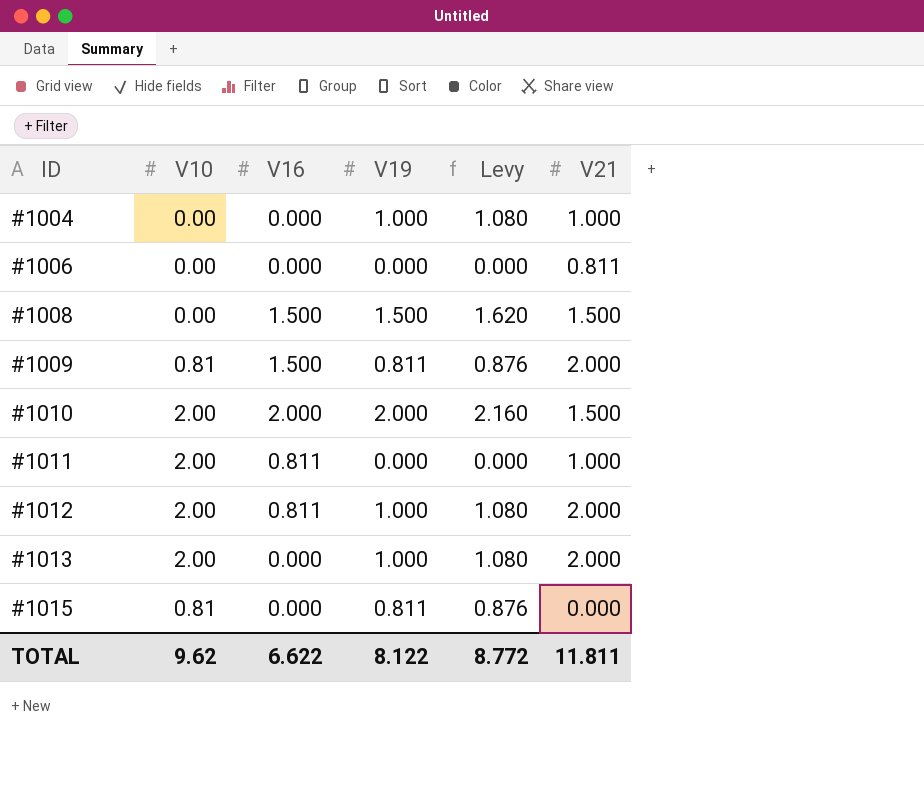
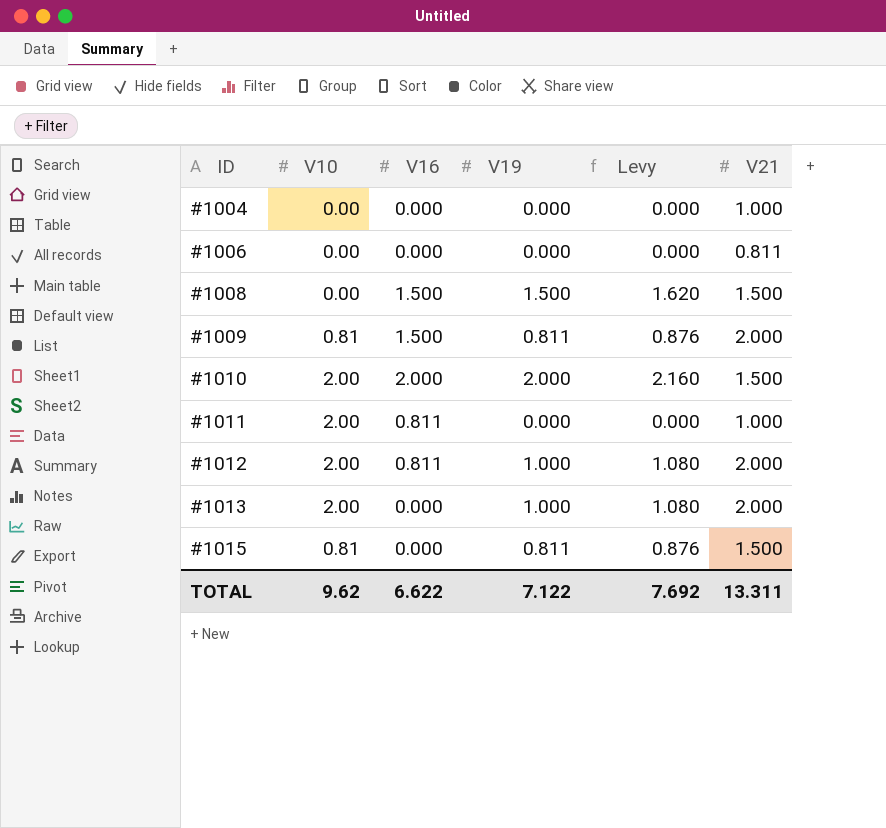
#1004 | V19: 1.000 -> 0.000
#1004 | Levy: 1.080 -> 0.000
#1015 | V21: 0.000 -> 1.500
TOTAL | V19: 8.122 -> 7.122
TOTAL | Levy: 8.772 -> 7.692
TOTAL | V21: 11.811 -> 13.311

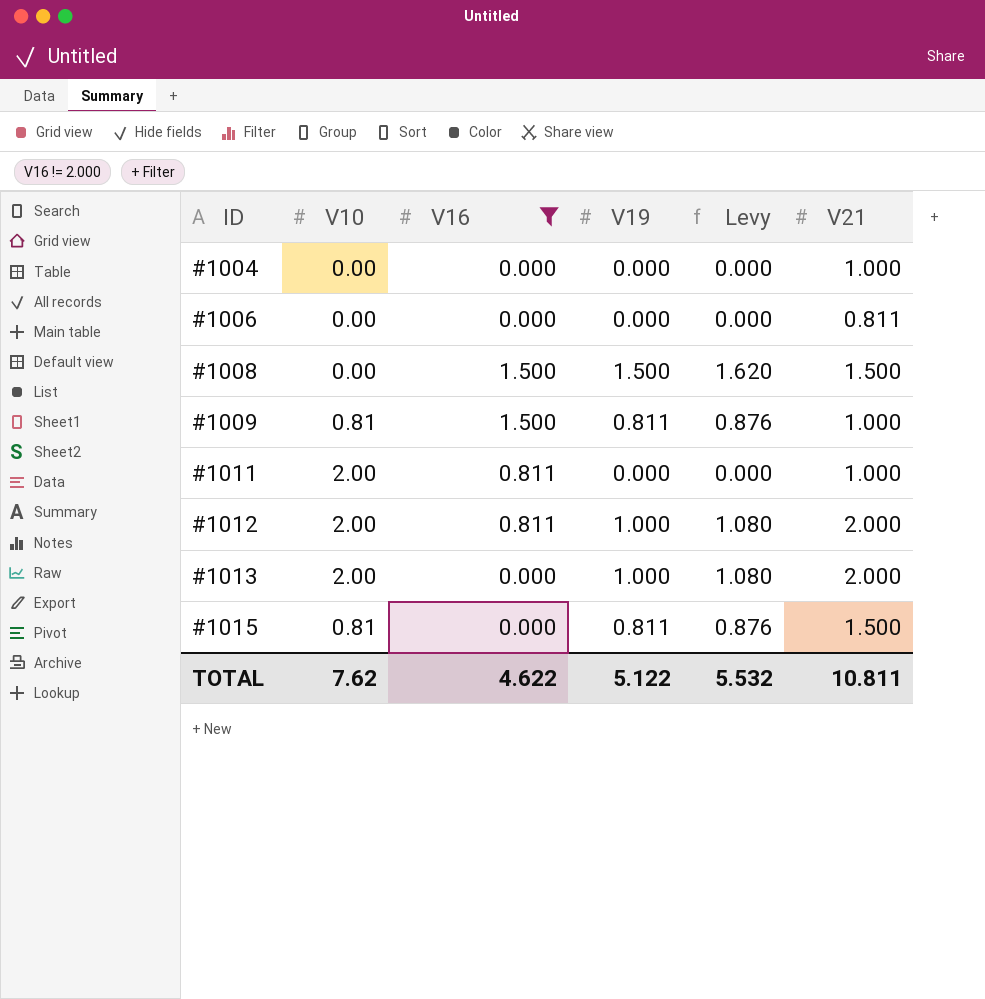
filter: none -> V16 != 2.000
#1009 | V21: 2.000 -> 1.000
TOTAL | V10: 9.62 -> 7.62
TOTAL | V16: 6.622 -> 4.622
TOTAL | V19: 7.122 -> 5.122
TOTAL | Levy: 7.692 -> 5.532
TOTAL | V21: 13.311 -> 10.811

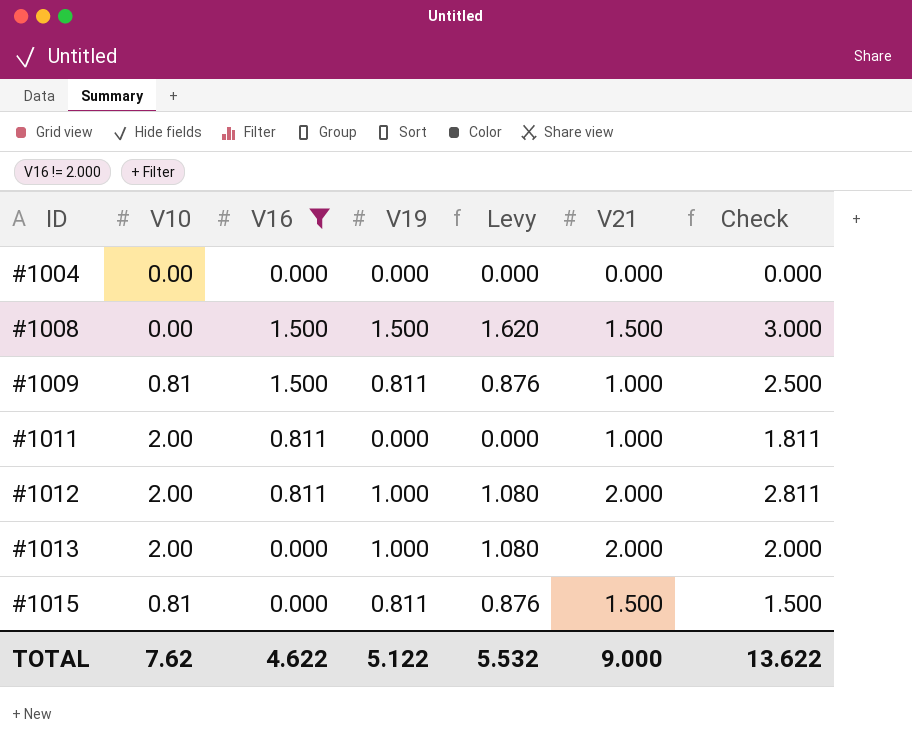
column Check | formula: none -> [V16] + [V21]
row #1006: 0.00 | 0.000 | 0.000 | 0.000 | 0.811 -> none
#1004 | V21: 1.000 -> 0.000
TOTAL | V21: 10.811 -> 9.000

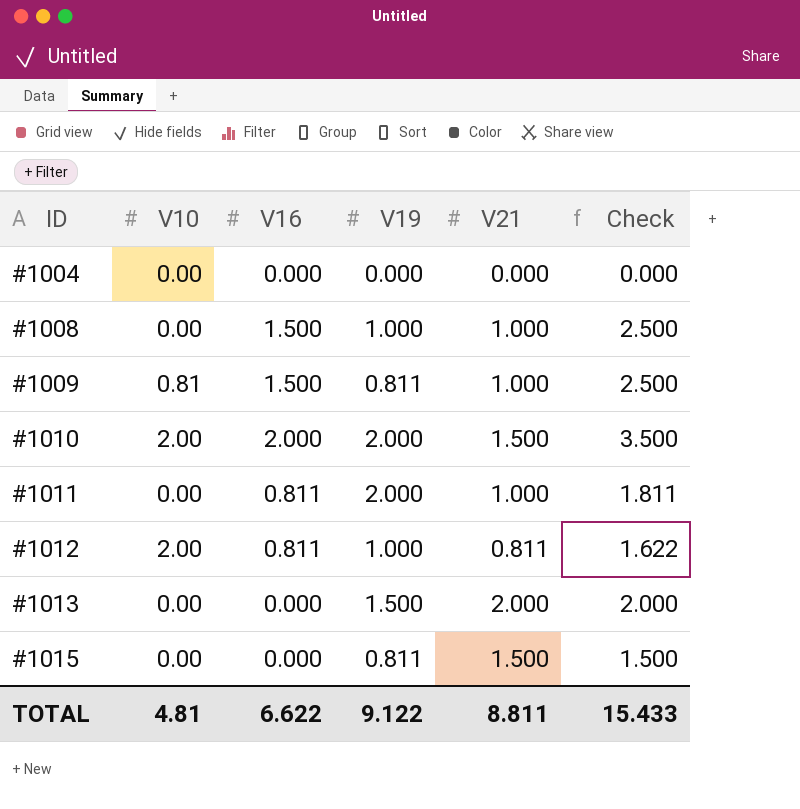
filter: V16 != 2.000 -> none
column Levy | formula: [V19] * 1.08 -> none
#1008 | V19: 1.500 -> 1.000
#1008 | V21: 1.500 -> 1.000
#1008 | Check: 3.000 -> 2.500
#1011 | V10: 2.00 -> 0.00
#1011 | V19: 0.000 -> 2.000
#1012 | V21: 2.000 -> 0.811
#1012 | Check: 2.811 -> 1.622
#1013 | V10: 2.00 -> 0.00
#1013 | V19: 1.000 -> 1.500
#1015 | V10: 0.81 -> 0.00
TOTAL | V10: 7.62 -> 4.81
TOTAL | V16: 4.622 -> 6.622
TOTAL | V19: 5.122 -> 9.122
TOTAL | V21: 9.000 -> 8.811
TOTAL | Check: 13.622 -> 15.433

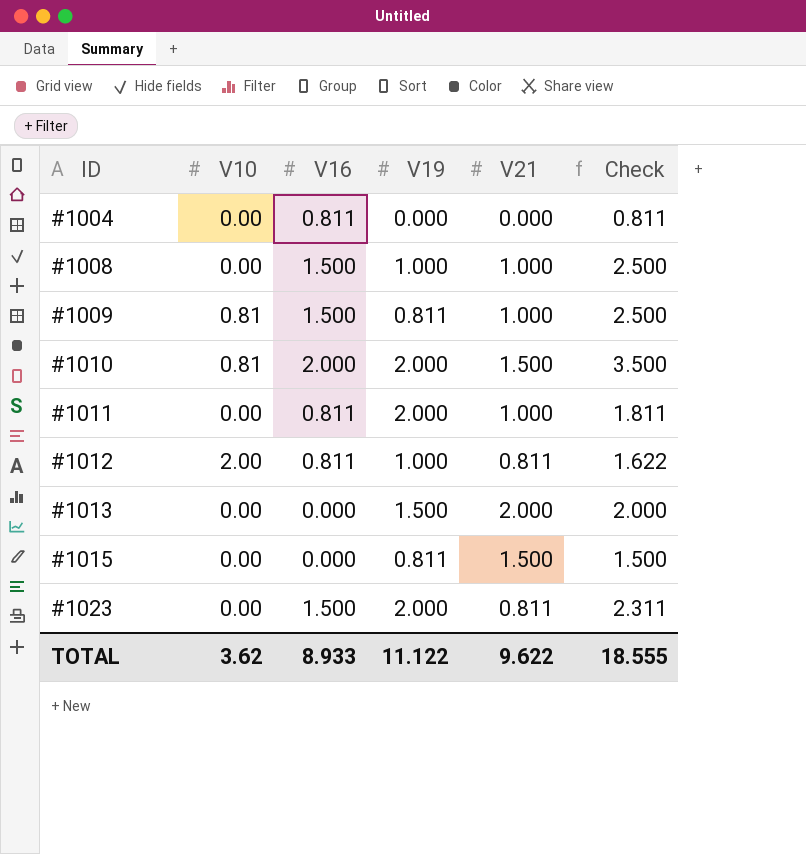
#1004 | V16: 0.000 -> 0.811
#1004 | Check: 0.000 -> 0.811
#1010 | V10: 2.00 -> 0.81
row #1023: none -> 0.00 | 1.500 | 2.000 | 0.811 | 2.311
TOTAL | V10: 4.81 -> 3.62
TOTAL | V16: 6.622 -> 8.933
TOTAL | V19: 9.122 -> 11.122
TOTAL | V21: 8.811 -> 9.622
TOTAL | Check: 15.433 -> 18.555

